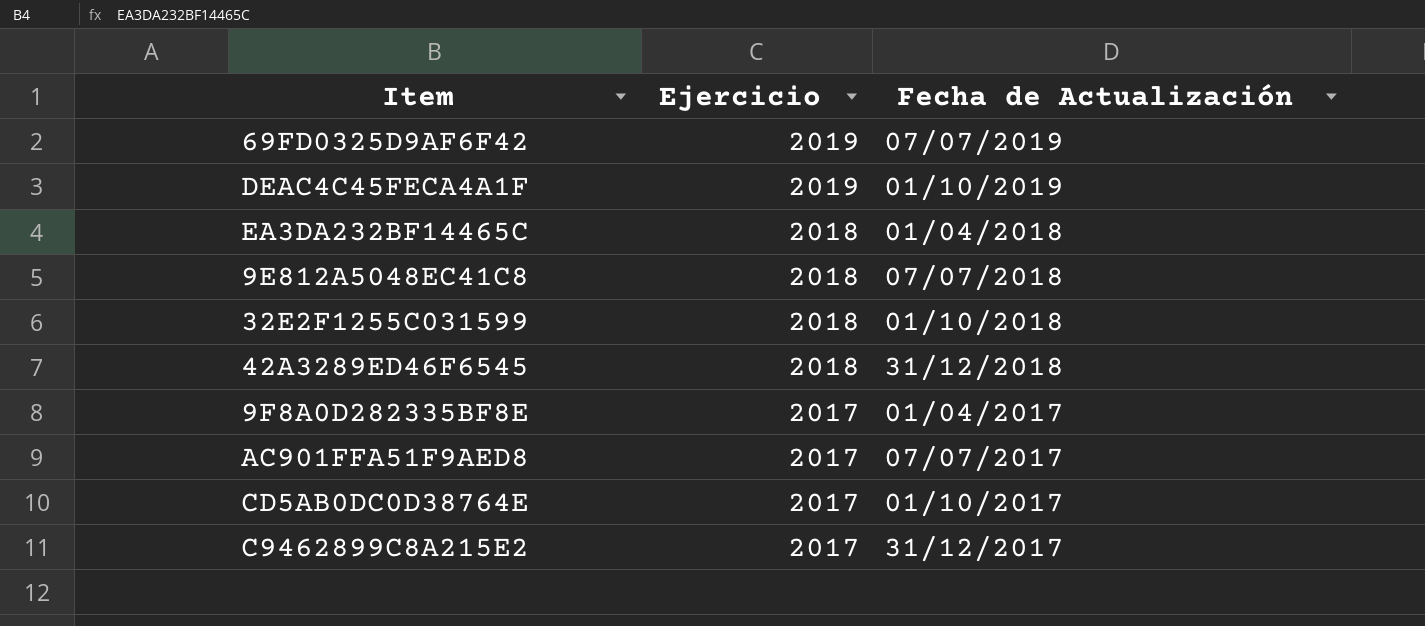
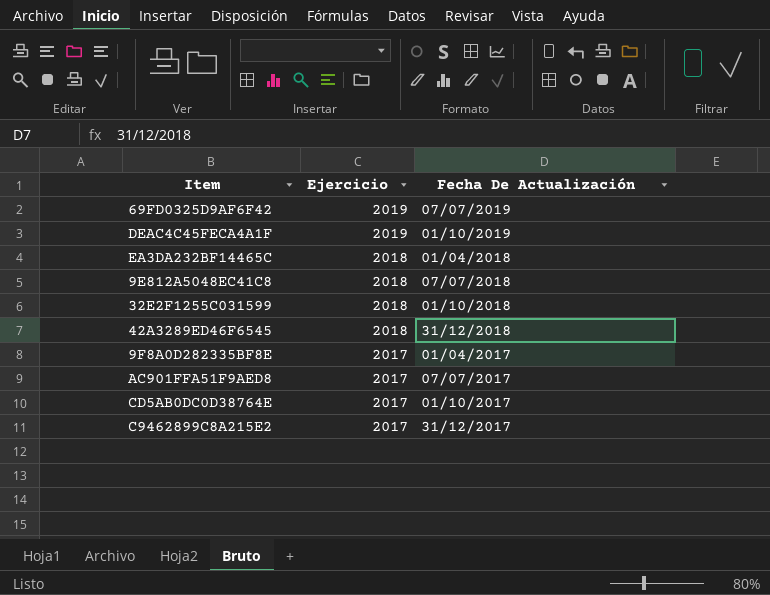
column name: Fecha de Actualización -> Fecha De Actualización

